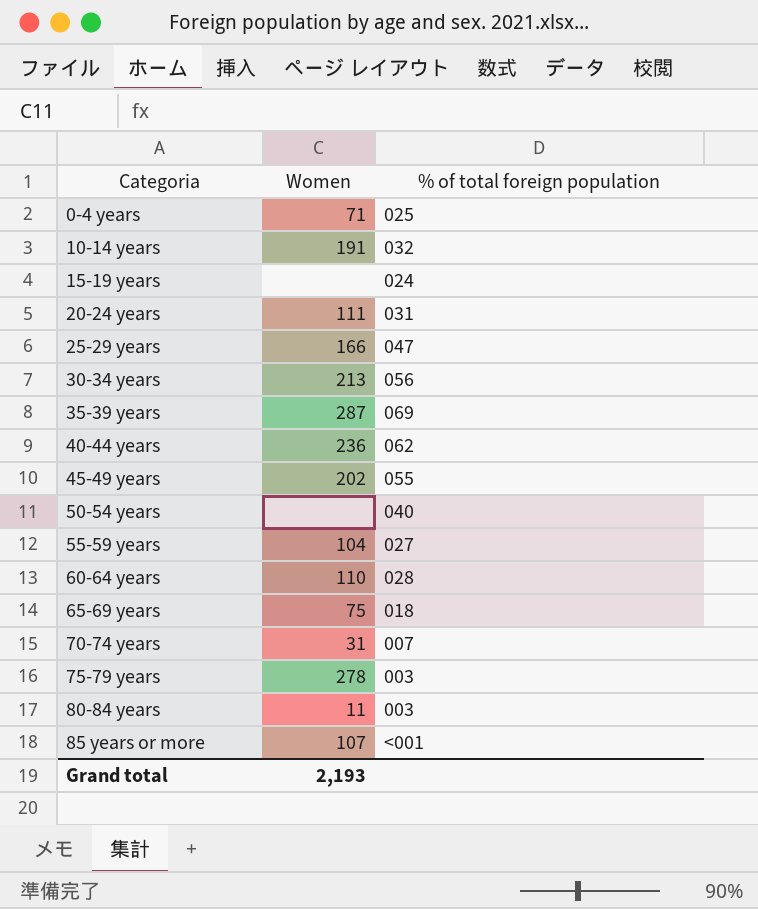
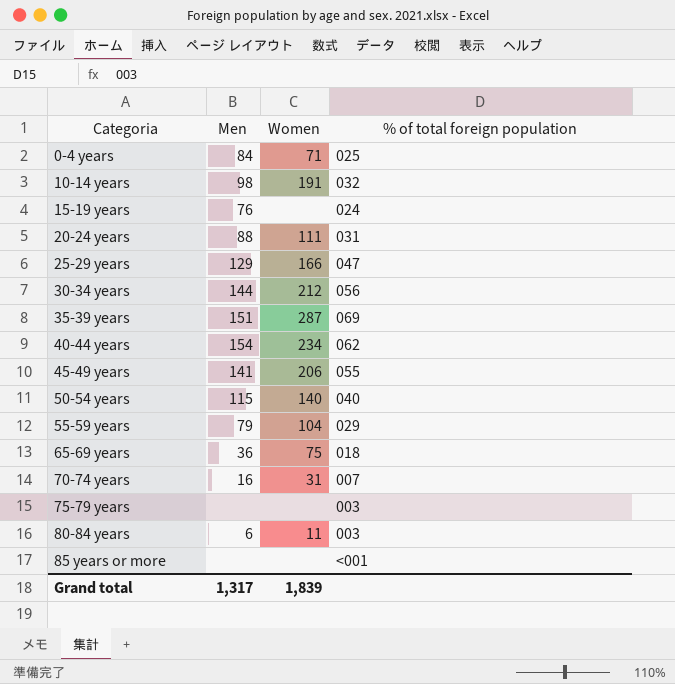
column Men | position: none -> 2
row 60-64 years: 110 | 028 -> none
30-34 years | Women: 213 -> 212
40-44 years | Women: 236 -> 234
45-49 years | Women: 202 -> 206
50-54 years | Women: none -> 140
55-59 years | % of total foreign population: 027 -> 029
75-79 years | Women: 278 -> none
85 years or more | Women: 107 -> none
Grand total | Women: 2,193 -> 1,839

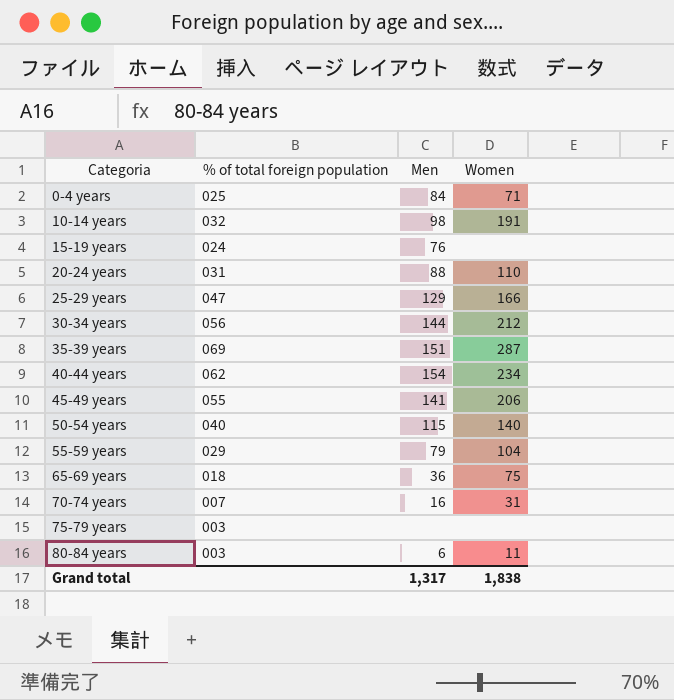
column % of total foreign population | position: 4 -> 2
row 85 years or more: none | none | <001 -> none
20-24 years | Women: 111 -> 110
Grand total | Women: 1,839 -> 1,838

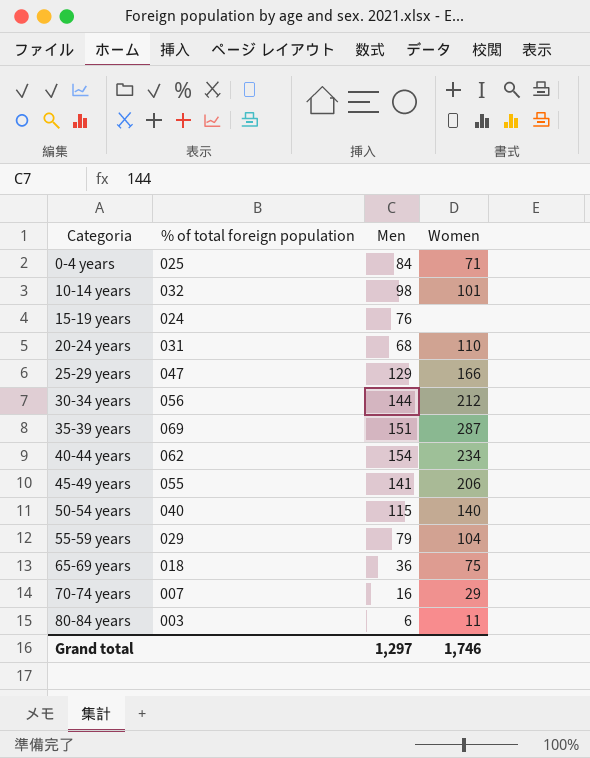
row 75-79 years: 003 | none | none -> none
10-14 years | Women: 191 -> 101
20-24 years | Men: 88 -> 68
70-74 years | Women: 31 -> 29
Grand total | Men: 1,317 -> 1,297
Grand total | Women: 1,838 -> 1,746

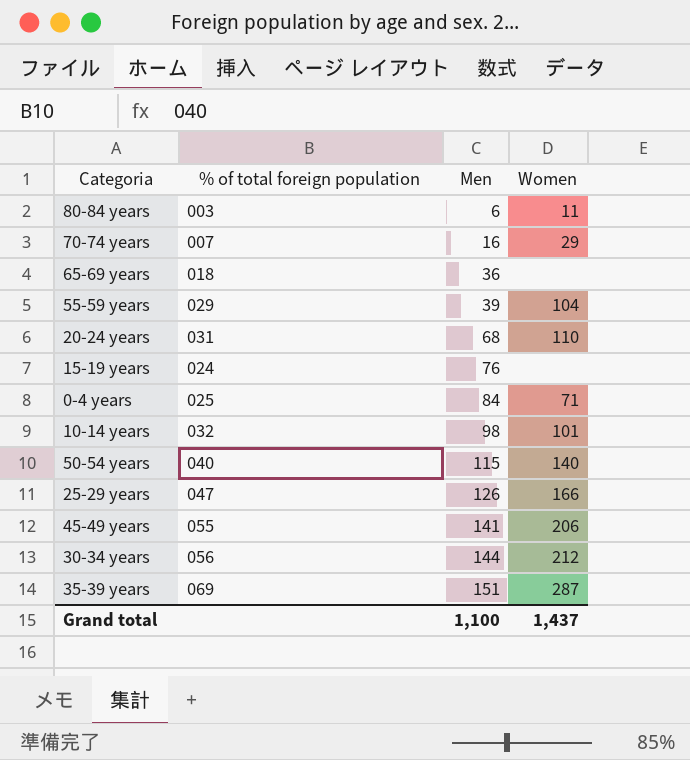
row order: Categoria ascending -> Men ascending
row 40-44 years: 062 | 154 | 234 -> none
65-69 years | Women: 75 -> none
55-59 years | Men: 79 -> 39
25-29 years | Men: 129 -> 126
Grand total | Men: 1,297 -> 1,100
Grand total | Women: 1,746 -> 1,437

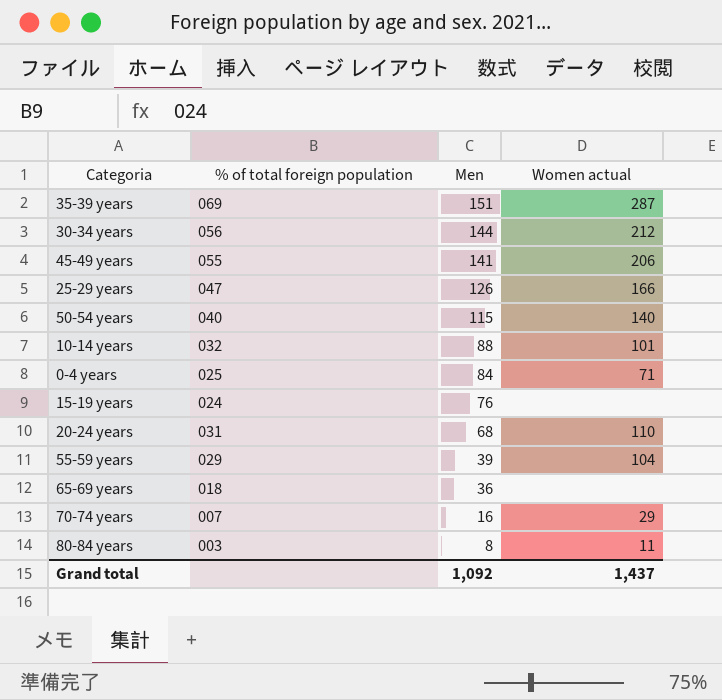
row order: Men ascending -> Men descending
column name: Women -> Women actual
10-14 years | Men: 98 -> 88
80-84 years | Men: 6 -> 8
Grand total | Men: 1,100 -> 1,092

